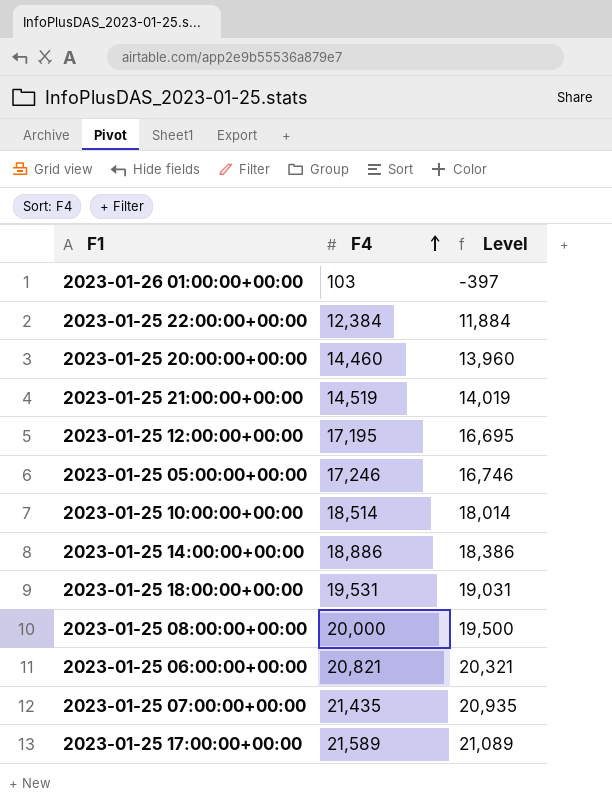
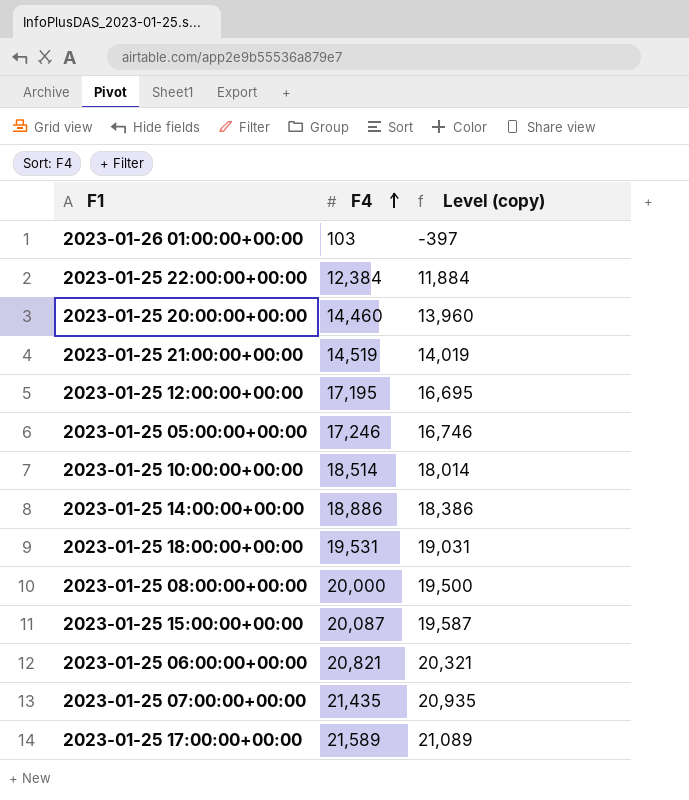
column name: Level -> Level (copy)
row 2023-01-25 15:00:00+00:00: none -> 20,087 | 19,587

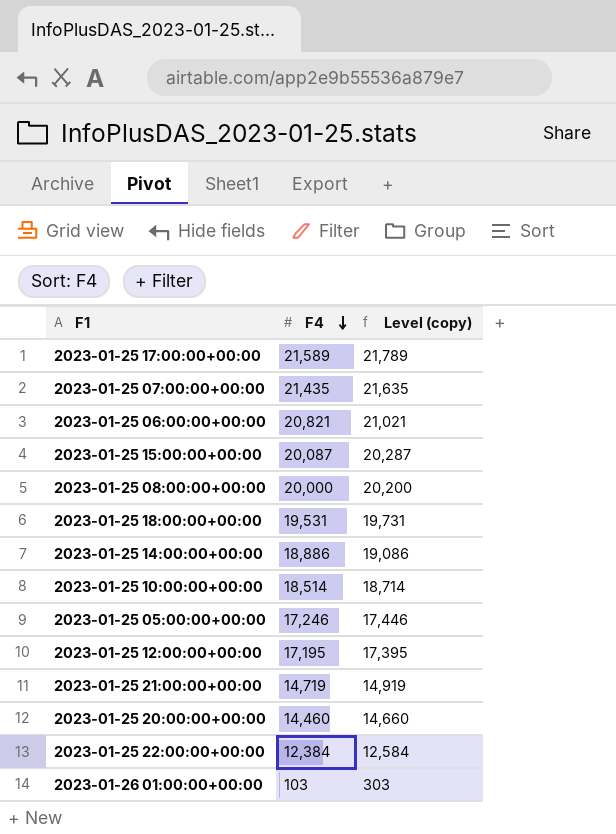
row order: F4 ascending -> F4 descending
column Level (copy) | formula: [F4] - 500 -> [F4] + 200
2023-01-25 21:00:00+00:00 | F4: 14,519 -> 14,719

